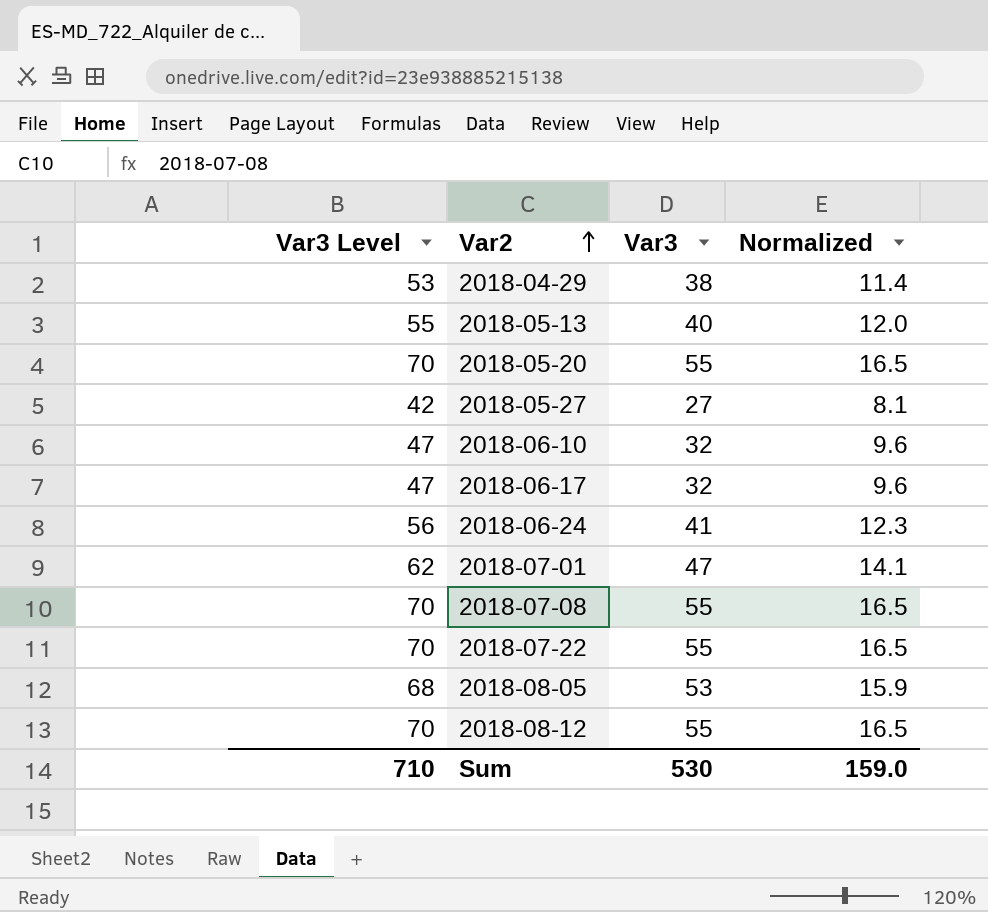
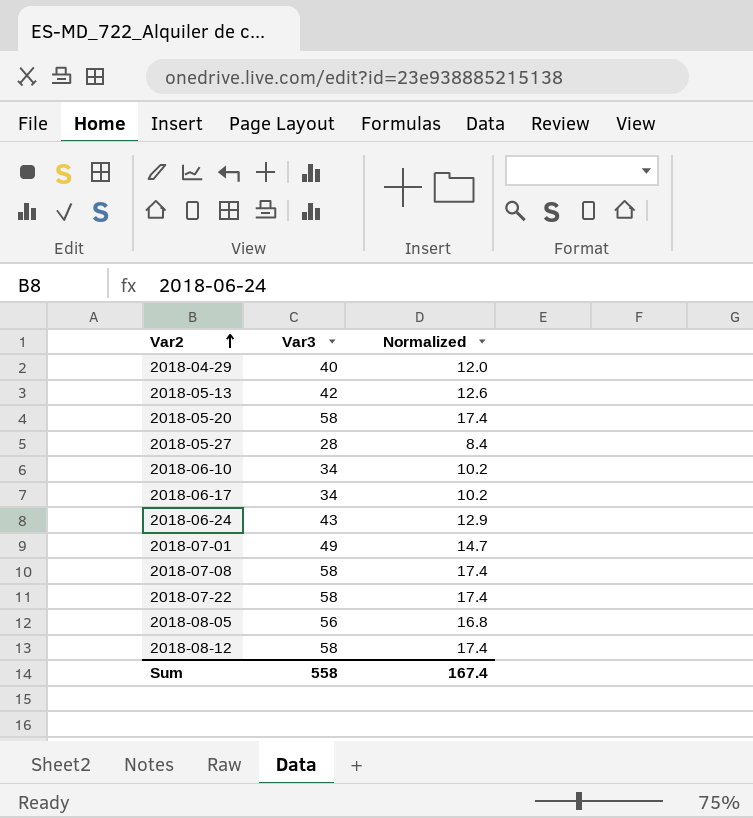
column Var3 Level | formula: [Var3] + 15 -> none
2018-04-29 | Var3: 38 -> 40
2018-04-29 | Normalized: 11.4 -> 12.0
2018-05-13 | Var3: 40 -> 42
2018-05-13 | Normalized: 12.0 -> 12.6
2018-05-20 | Var3: 55 -> 58
2018-05-20 | Normalized: 16.5 -> 17.4
2018-05-27 | Var3: 27 -> 28
2018-05-27 | Normalized: 8.1 -> 8.4
2018-06-10 | Var3: 32 -> 34
2018-06-10 | Normalized: 9.6 -> 10.2
2018-06-17 | Var3: 32 -> 34
2018-06-17 | Normalized: 9.6 -> 10.2
2018-06-24 | Var3: 41 -> 43
2018-06-24 | Normalized: 12.3 -> 12.9
2018-07-01 | Var3: 47 -> 49
2018-07-01 | Normalized: 14.1 -> 14.7
2018-07-08 | Var3: 55 -> 58
2018-07-08 | Normalized: 16.5 -> 17.4
2018-07-22 | Var3: 55 -> 58
2018-07-22 | Normalized: 16.5 -> 17.4
2018-08-05 | Var3: 53 -> 56
2018-08-05 | Normalized: 15.9 -> 16.8
2018-08-12 | Var3: 55 -> 58
2018-08-12 | Normalized: 16.5 -> 17.4
Sum | Var3: 530 -> 558
Sum | Normalized: 159.0 -> 167.4

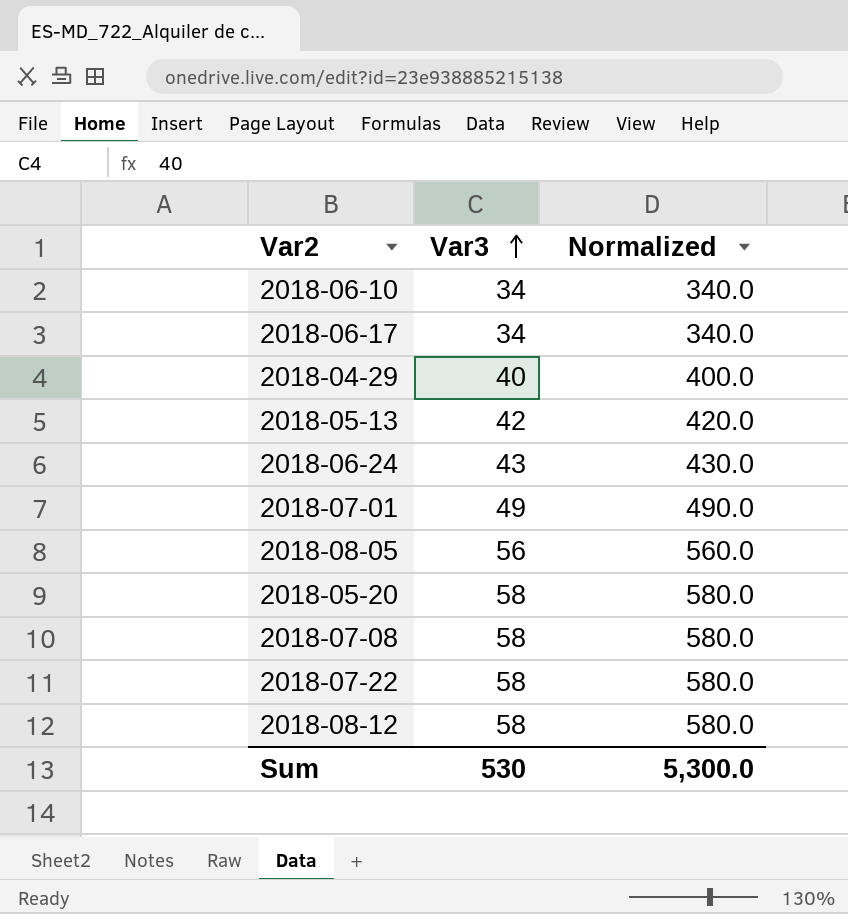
row order: Var2 ascending -> Var3 ascending
column Normalized | formula: [Var3] * 0.3 -> [Var3] * 10
row 2018-05-27: 28 | 8.4 -> none
Sum | Var3: 558 -> 530
Sum | Normalized: 167.4 -> 5,300.0

